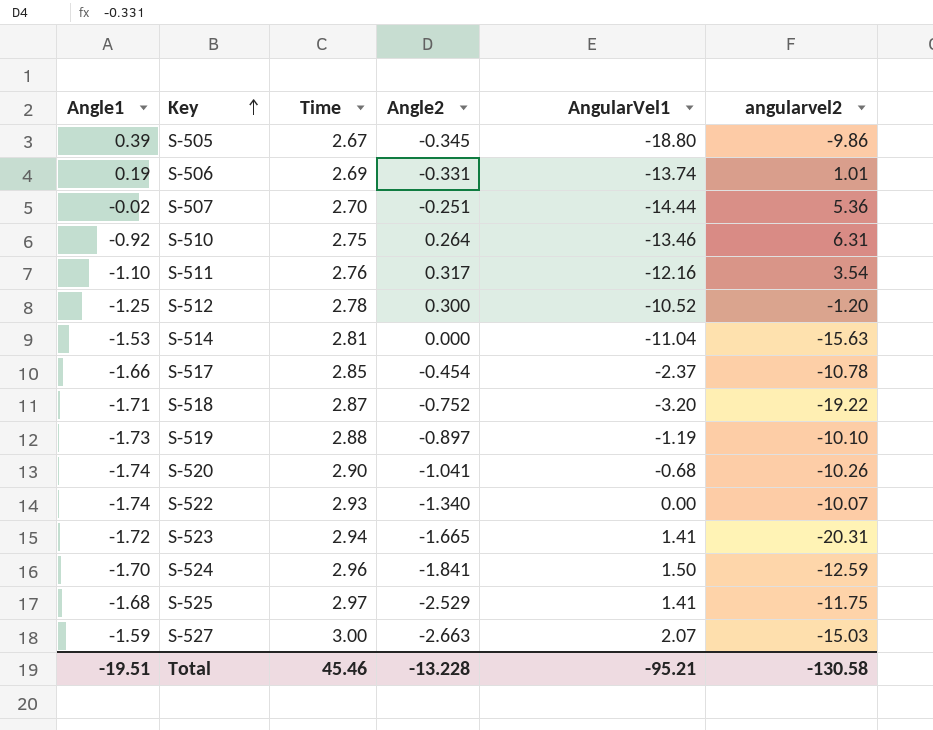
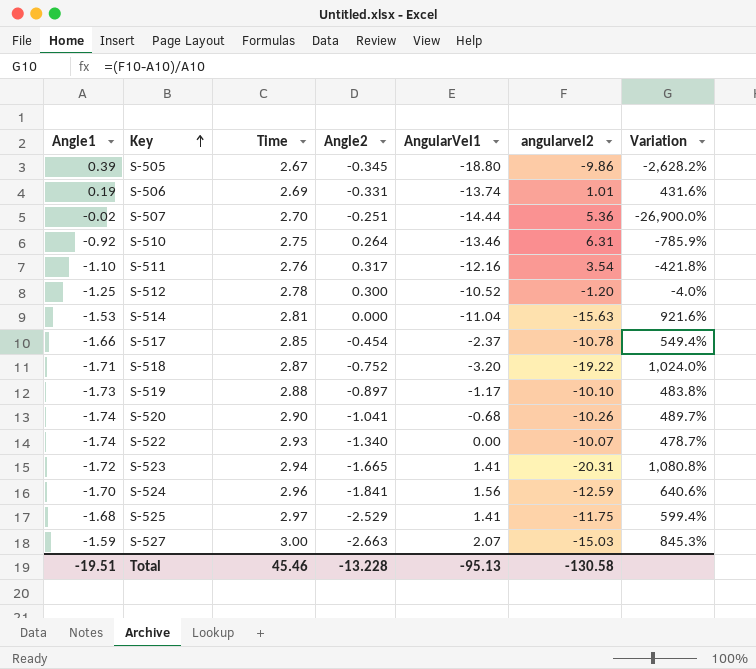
column Variation | formula: none -> ([angularvel2] - [Angle1]) / [Angle1]
S-519 | AngularVel1: -1.19 -> -1.17
S-524 | AngularVel1: 1.50 -> 1.56
Total | AngularVel1: -95.21 -> -95.13

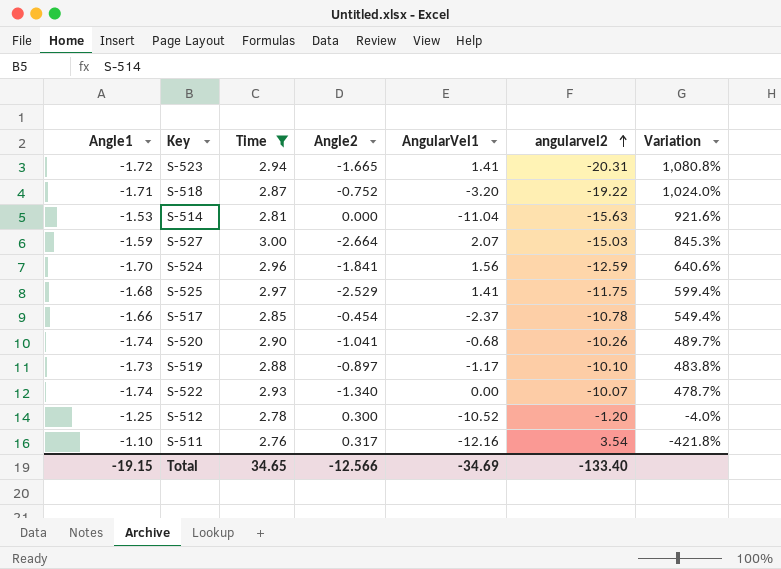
filter: none -> Time >= 2.76
row order: Key ascending -> angularvel2 ascending
S-527 | Angle2: -2.663 -> -2.664
Total | Angle1: -19.51 -> -19.15
Total | Time: 45.46 -> 34.65
Total | Angle2: -13.228 -> -12.566
Total | AngularVel1: -95.13 -> -34.69
Total | angularvel2: -130.58 -> -133.40

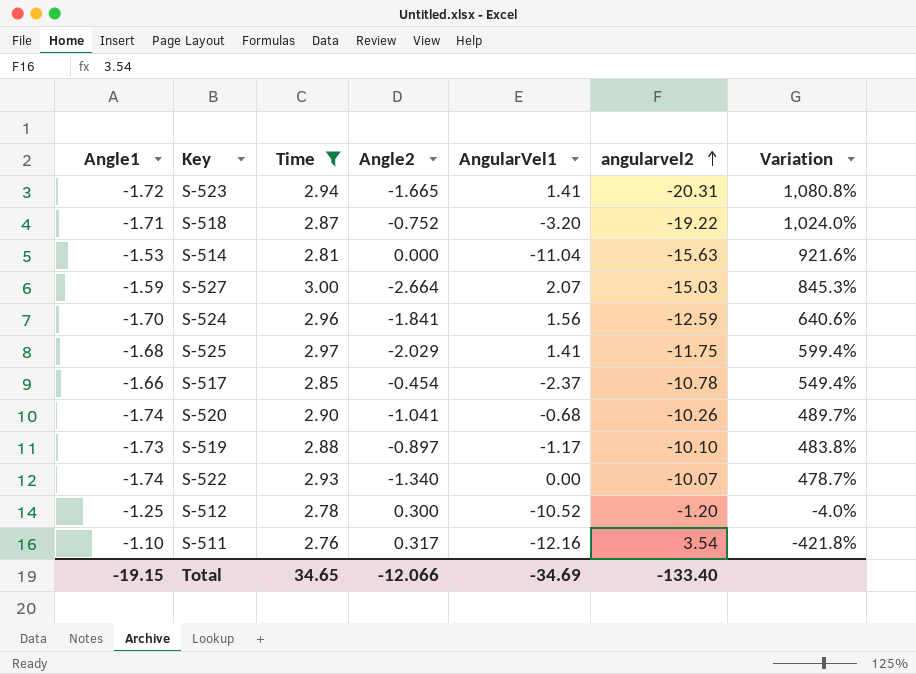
S-525 | Angle2: -2.529 -> -2.029
Total | Angle2: -12.566 -> -12.066

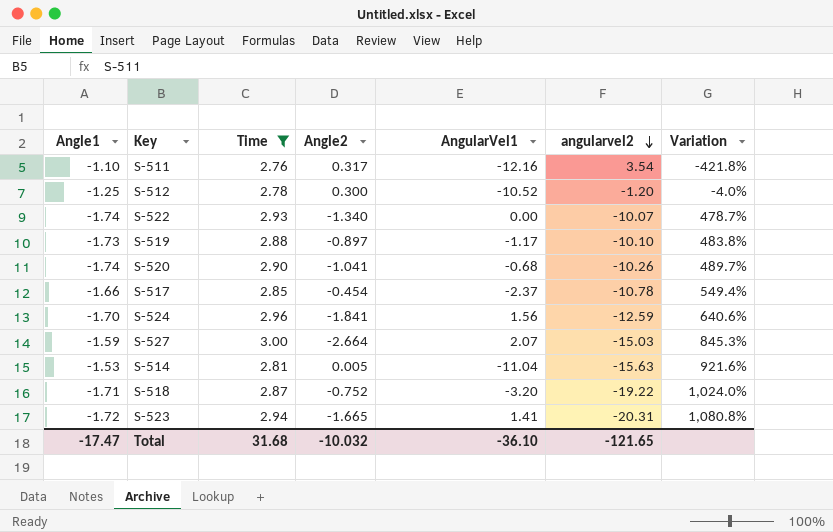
row order: angularvel2 ascending -> angularvel2 descending
row S-525: -1.68 | 2.97 | -2.029 | 1.41 | -11.75 | 599.4% -> none
S-514 | Angle2: 0.000 -> 0.005
Total | Angle1: -19.15 -> -17.47
Total | Time: 34.65 -> 31.68
Total | Angle2: -12.066 -> -10.032
Total | AngularVel1: -34.69 -> -36.10
Total | angularvel2: -133.40 -> -121.65

